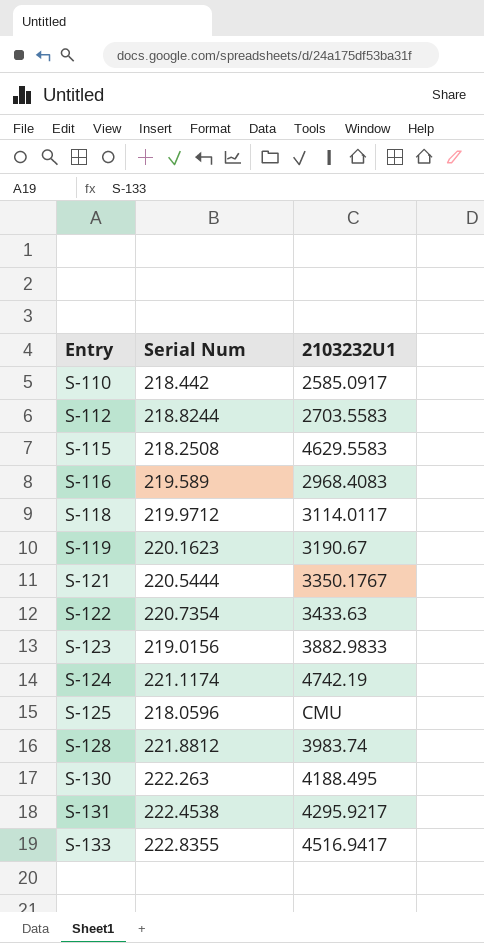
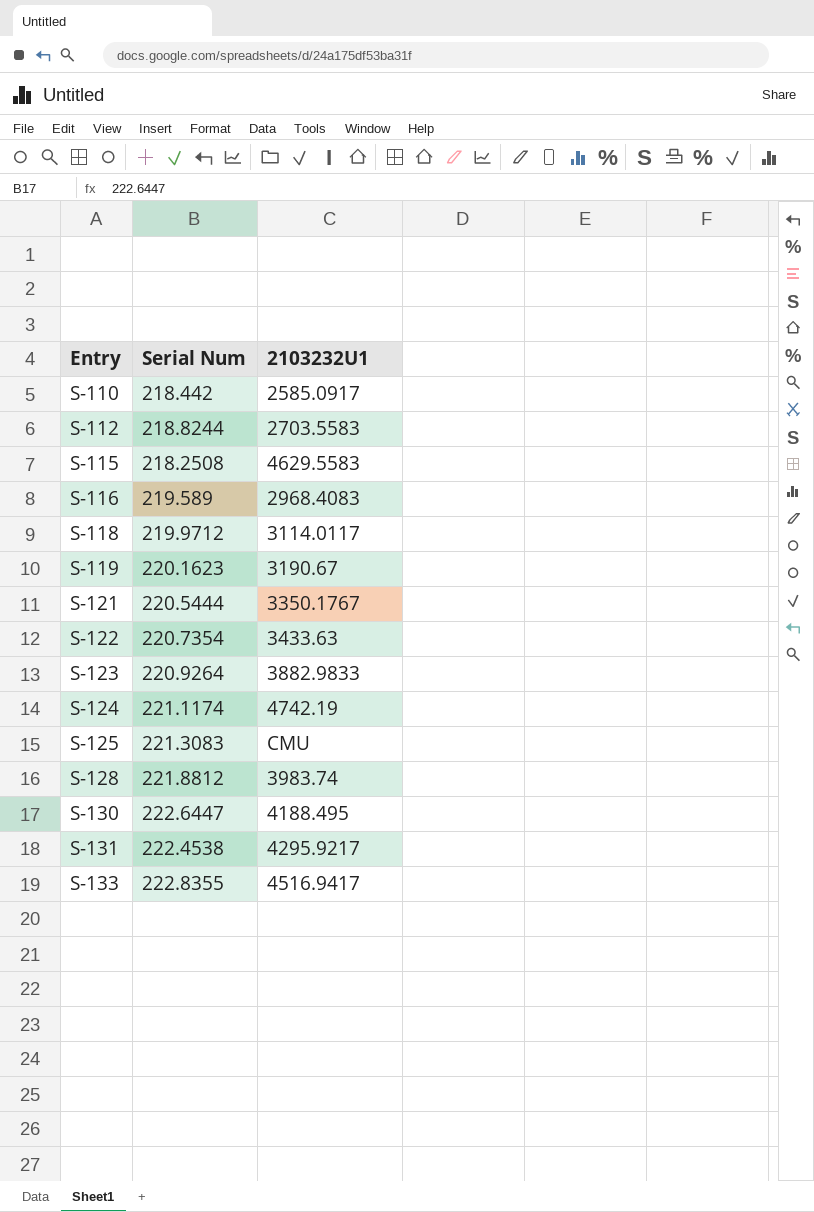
S-123 | Serial Num: 219.0156 -> 220.9264
S-125 | Serial Num: 218.0596 -> 221.3083
S-130 | Serial Num: 222.263 -> 222.6447

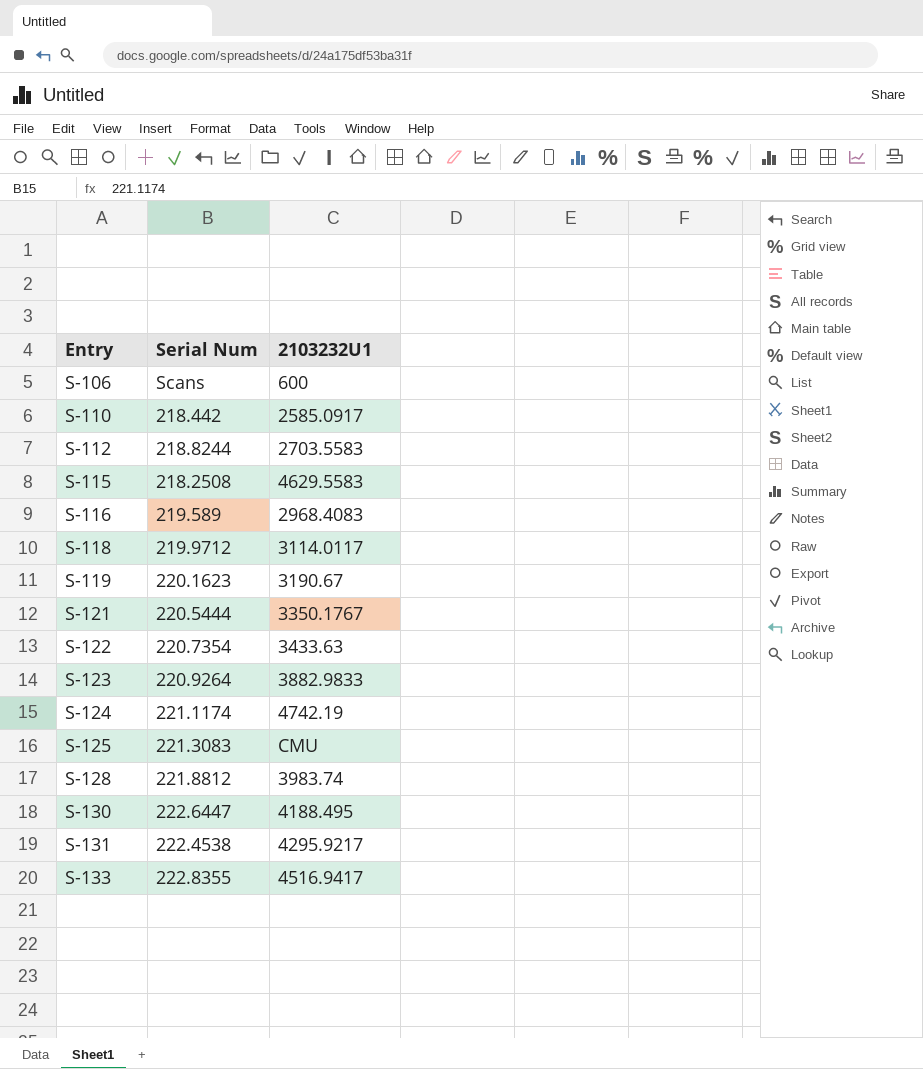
row S-106: none -> Scans | 600

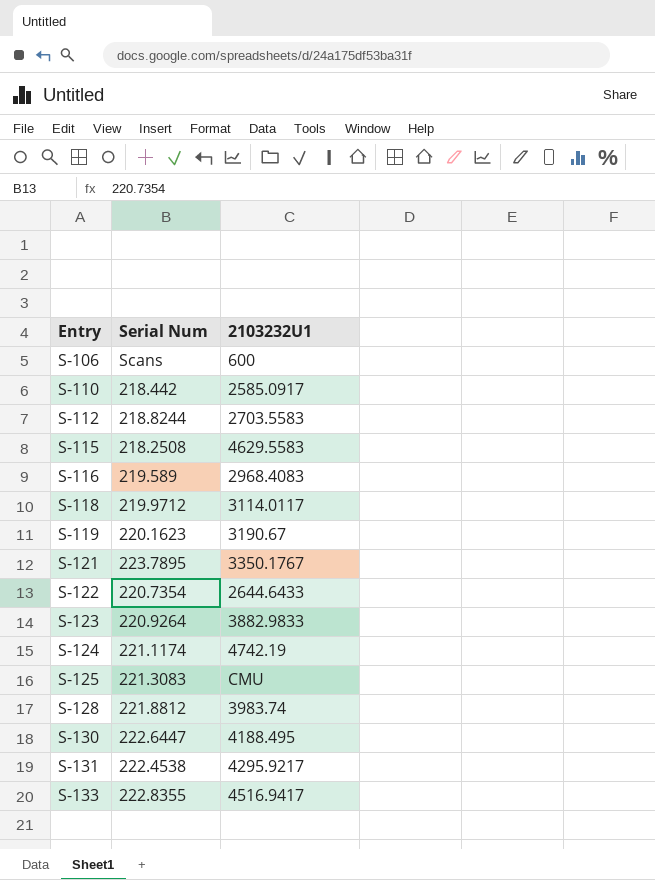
S-121 | Serial Num: 220.5444 -> 223.7895
S-122 | 2103232U1: 3433.63 -> 2644.6433

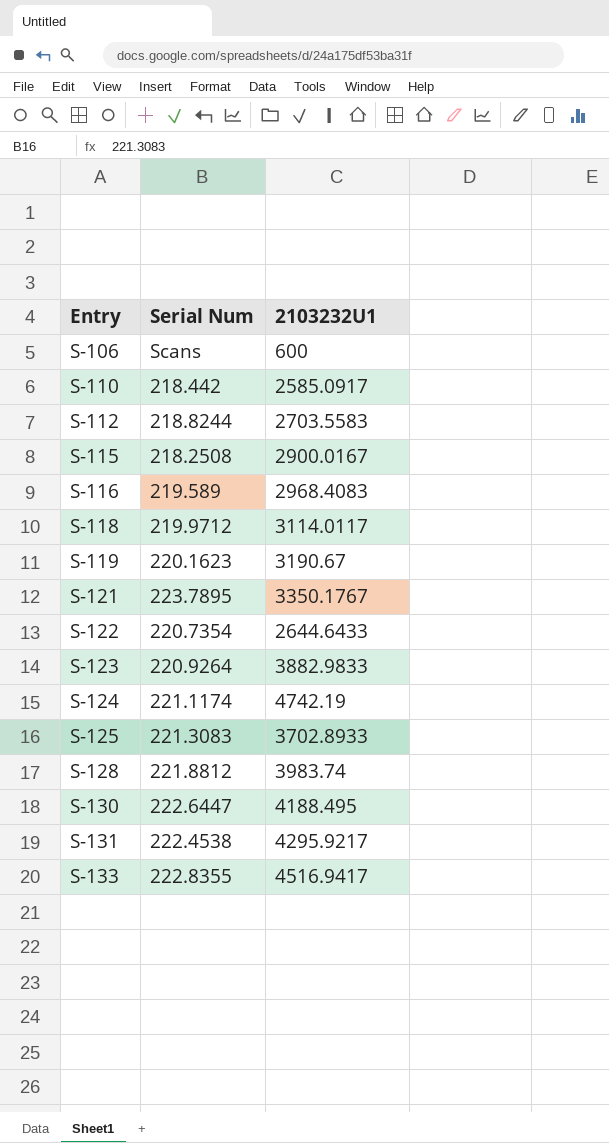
S-115 | 2103232U1: 4629.5583 -> 2900.0167
S-125 | 2103232U1: CMU -> 3702.8933

